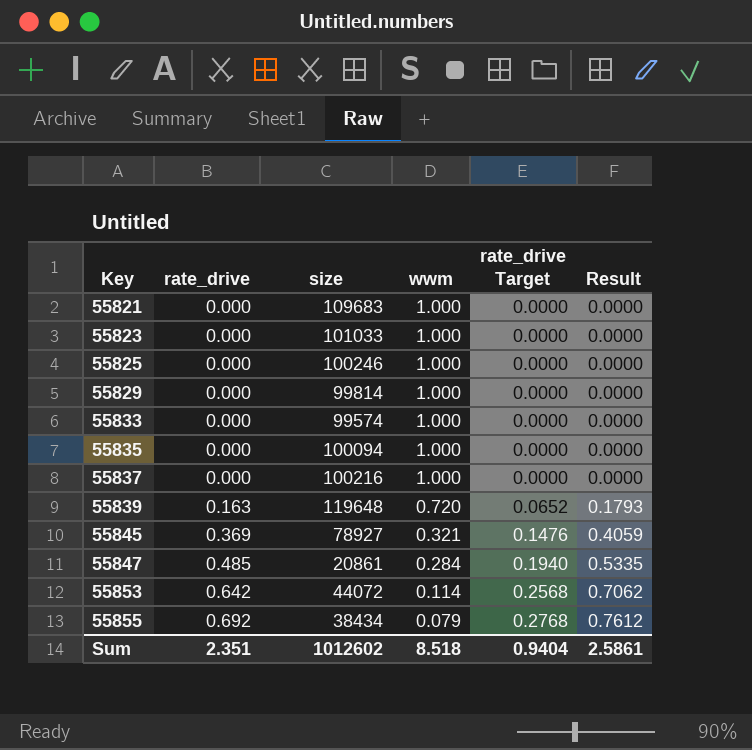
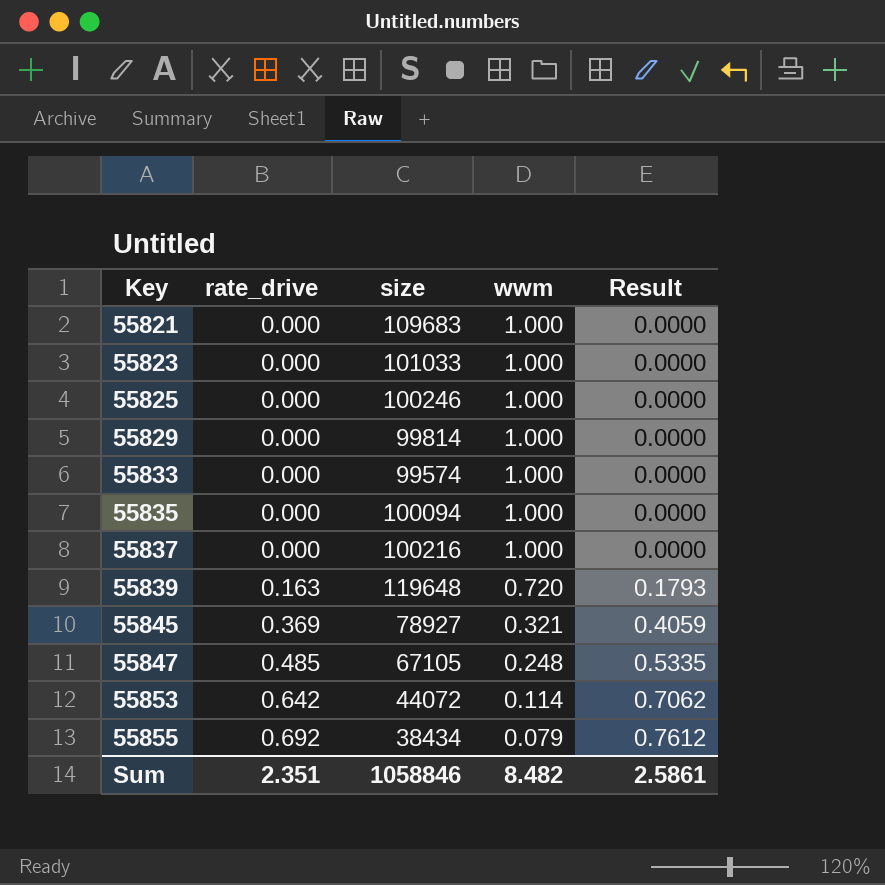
column rate_drive Target | formula: [rate_drive] * 0.4 -> none
55847 | size: 20861 -> 67105
55847 | wwm: 0.284 -> 0.248
Sum | size: 1012602 -> 1058846
Sum | wwm: 8.518 -> 8.482

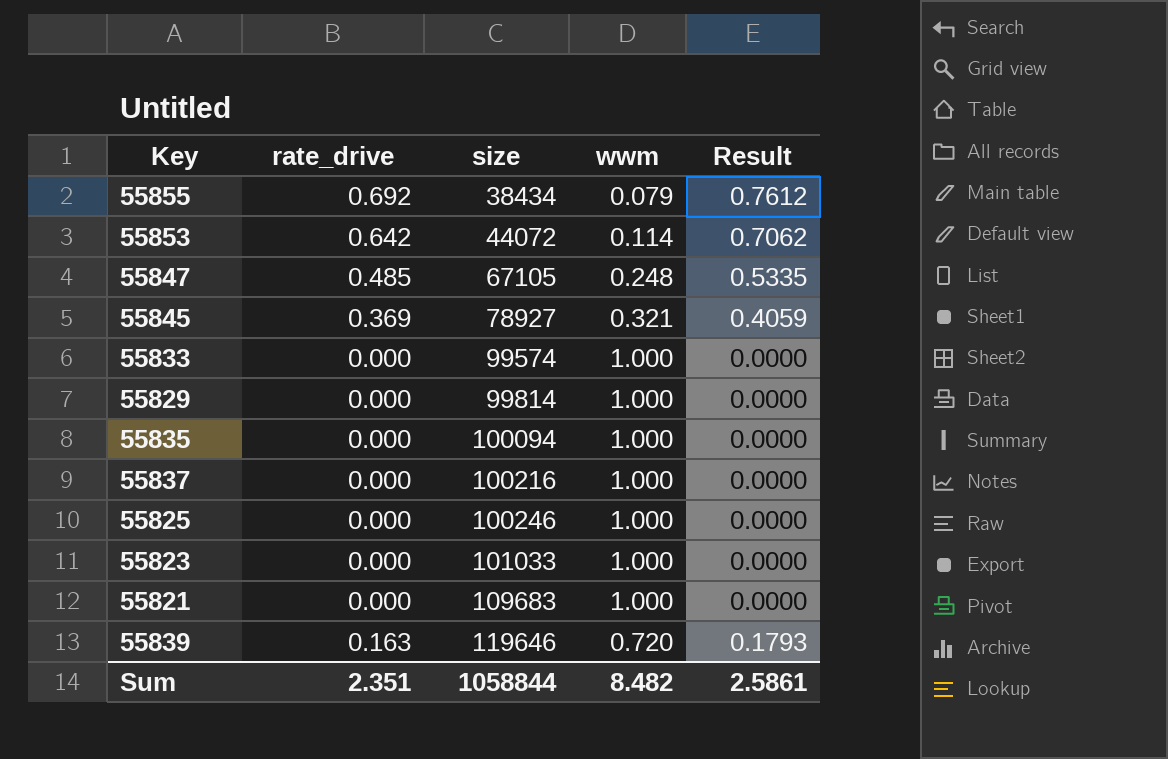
row order: Key ascending -> size ascending
55839 | size: 119648 -> 119646
Sum | size: 1058846 -> 1058844

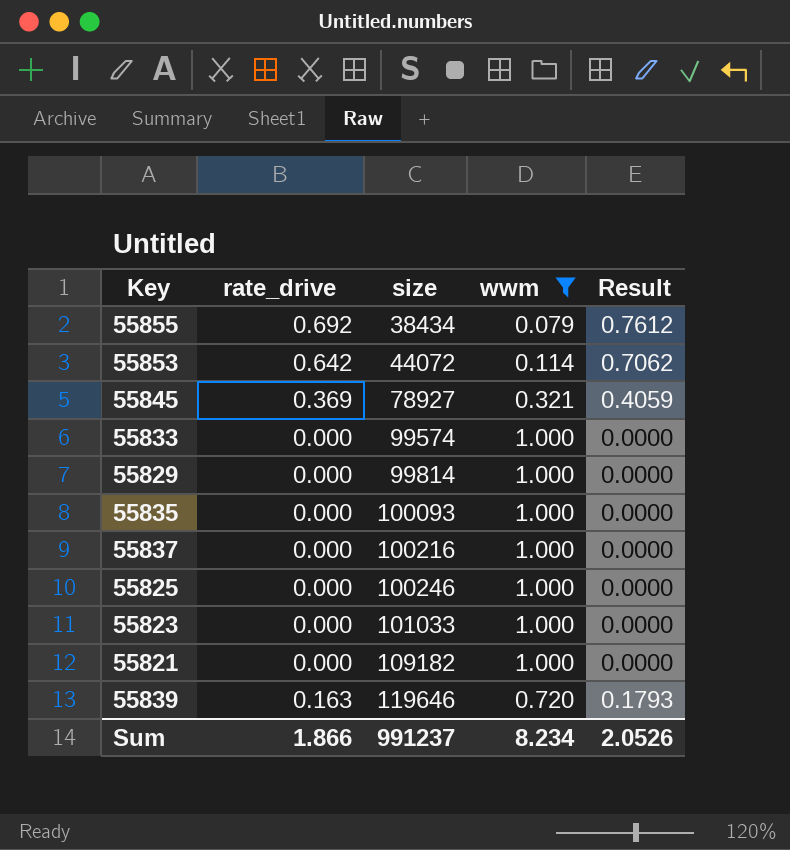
filter: none -> wwm != 0.248
55835 | size: 100094 -> 100093
55821 | size: 109683 -> 109182
Sum | rate_drive: 2.351 -> 1.866
Sum | size: 1058844 -> 991237
Sum | wwm: 8.482 -> 8.234
Sum | Result: 2.5861 -> 2.0526

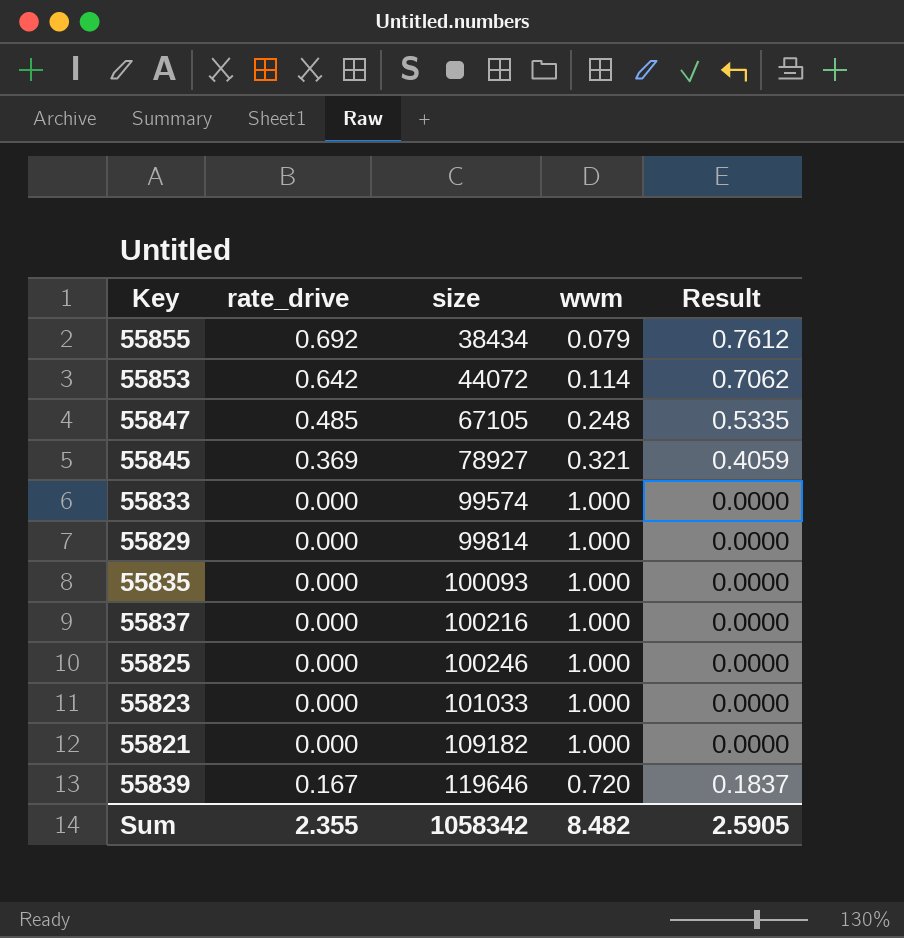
filter: wwm != 0.248 -> none
55839 | rate_drive: 0.163 -> 0.167
55839 | Result: 0.1793 -> 0.1837
Sum | rate_drive: 1.866 -> 2.355
Sum | size: 991237 -> 1058342
Sum | wwm: 8.234 -> 8.482
Sum | Result: 2.0526 -> 2.5905

